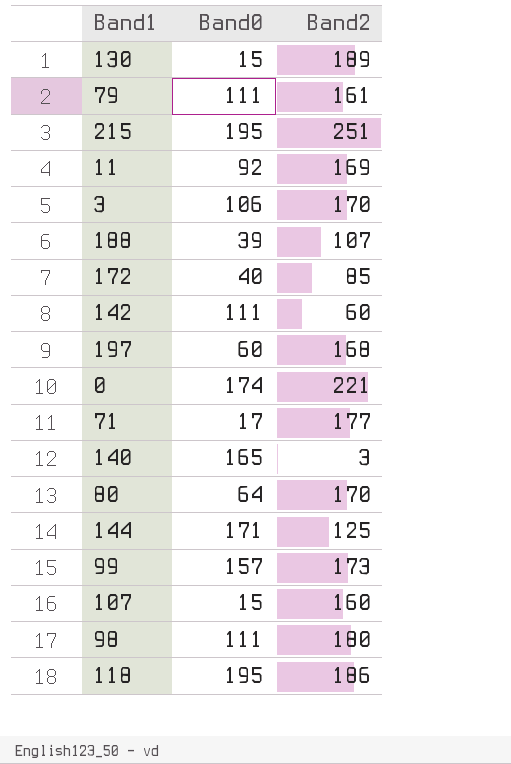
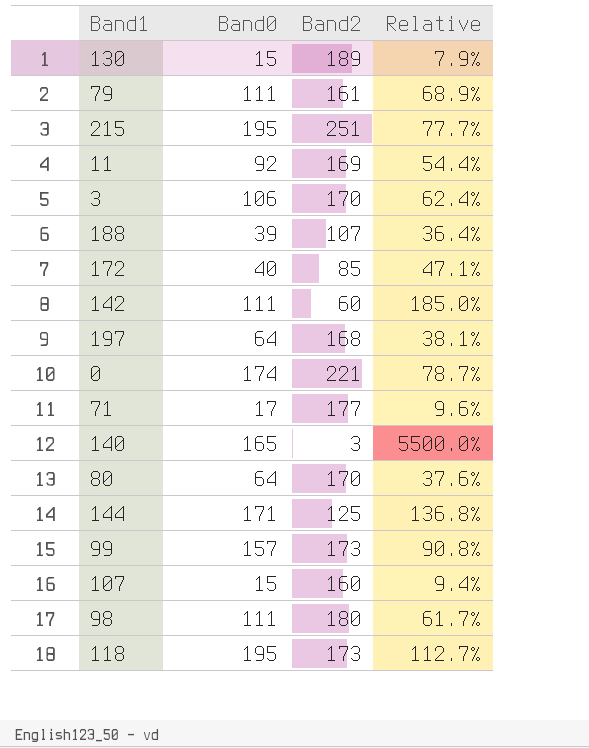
column Relative | formula: none -> [Band0] / [Band2]
197 | Band0: 60 -> 64
118 | Band2: 186 -> 173

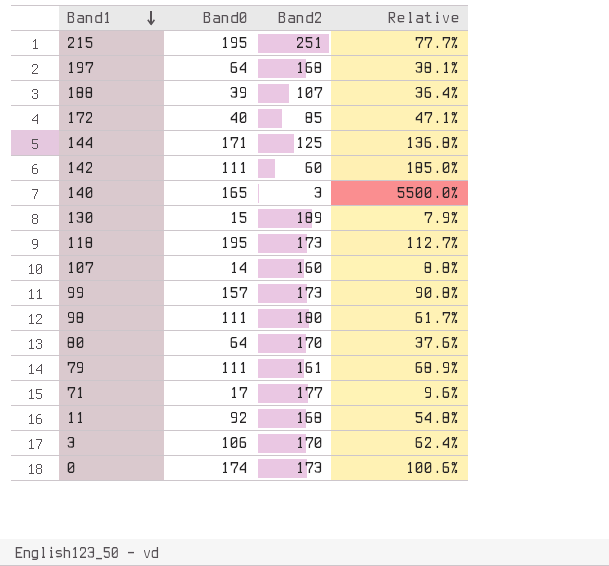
row order: none -> Band1 descending
107 | Band0: 15 -> 14
107 | Relative: 9.4% -> 8.8%
11 | Band2: 169 -> 168
11 | Relative: 54.4% -> 54.8%
0 | Band2: 221 -> 173
0 | Relative: 78.7% -> 100.6%

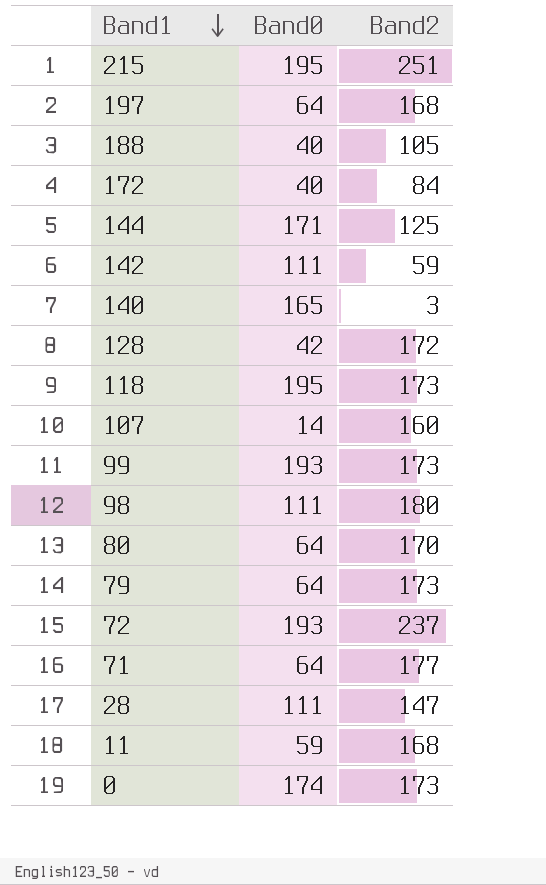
column Relative | formula: [Band0] / [Band2] -> none
row 130: 15 | 189 | 7.9% -> none
row 3: 106 | 170 | 62.4% -> none
188 | Band0: 39 -> 40
188 | Band2: 107 -> 105
172 | Band2: 85 -> 84
142 | Band2: 60 -> 59
row 128: none -> 42 | 172
99 | Band0: 157 -> 193
79 | Band0: 111 -> 64
79 | Band2: 161 -> 173
row 72: none -> 193 | 237
71 | Band0: 17 -> 64
row 28: none -> 111 | 147
11 | Band0: 92 -> 59

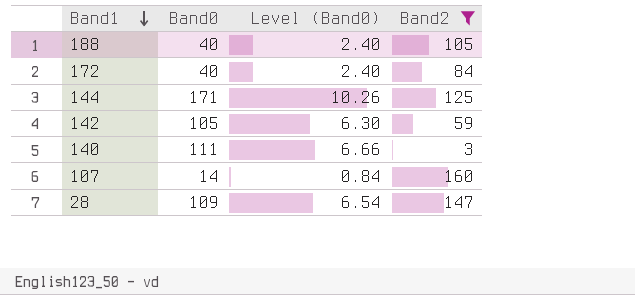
filter: none -> Band2 <= 160
column Level (Band0) | formula: none -> [Band0] * 0.06
142 | Band0: 111 -> 105
140 | Band0: 165 -> 111
28 | Band0: 111 -> 109

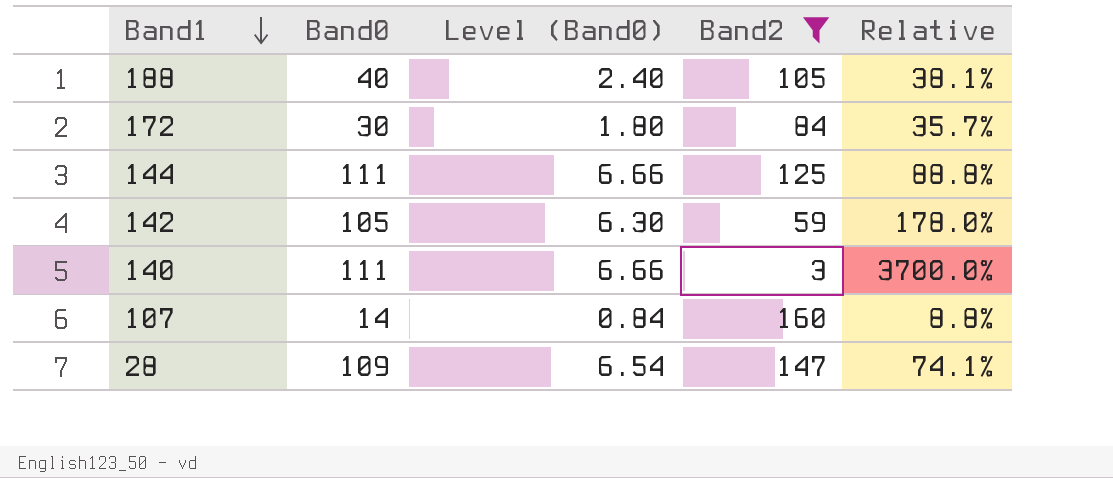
column Relative | formula: none -> [Band0] / [Band2]
172 | Band0: 40 -> 30
172 | Level (Band0): 2.40 -> 1.80
144 | Band0: 171 -> 111
144 | Level (Band0): 10.26 -> 6.66

